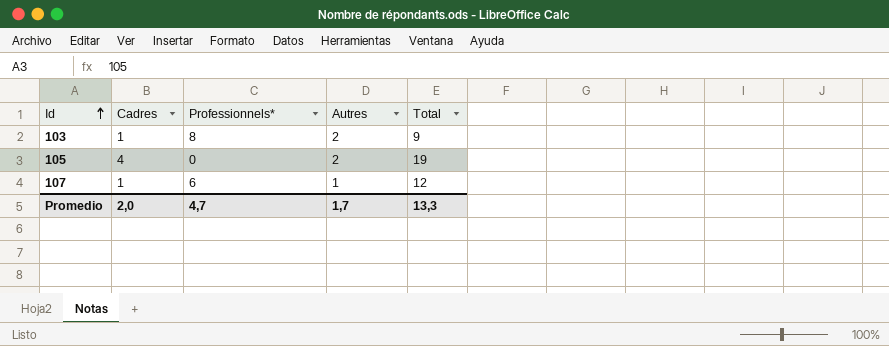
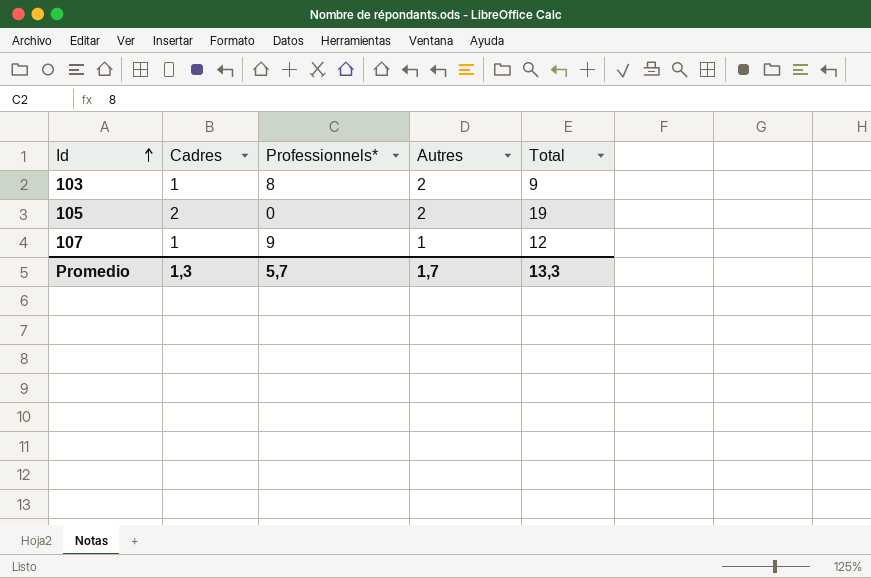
105 | Cadres: 4 -> 2
107 | Professionnels*: 6 -> 9
Promedio | Cadres: 2,0 -> 1,3
Promedio | Professionnels*: 4,7 -> 5,7

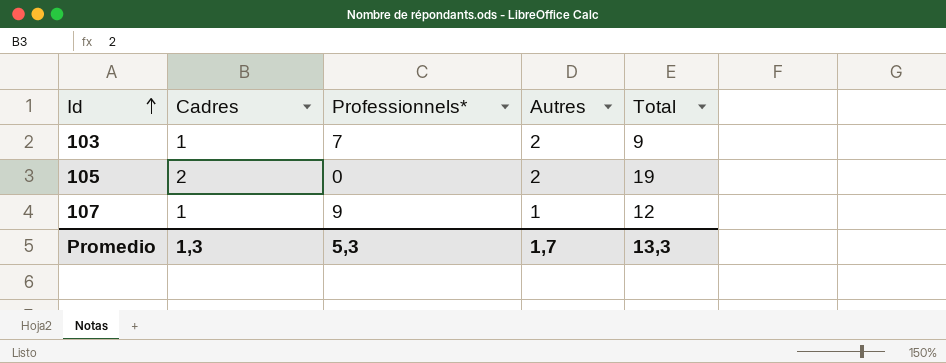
103 | Professionnels*: 8 -> 7
Promedio | Professionnels*: 5,7 -> 5,3

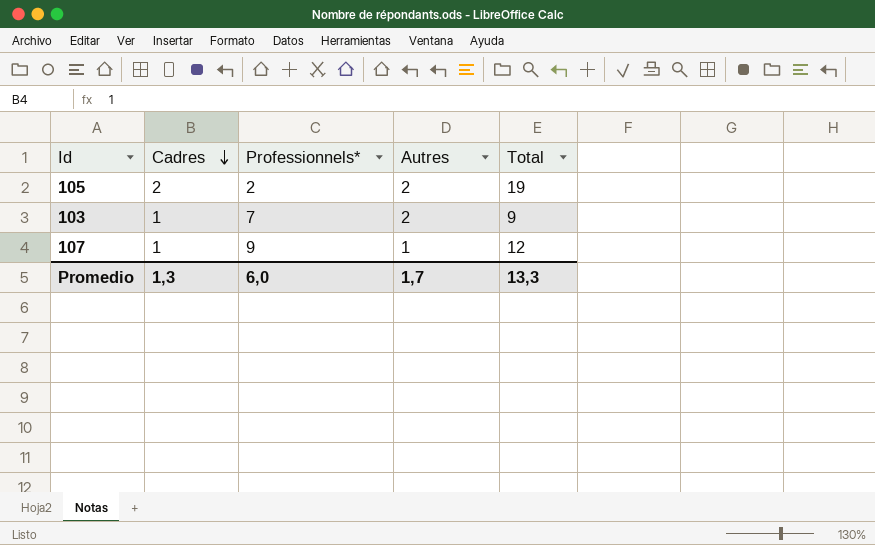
row order: Id ascending -> Cadres descending
105 | Professionnels*: 0 -> 2
Promedio | Professionnels*: 5,3 -> 6,0

